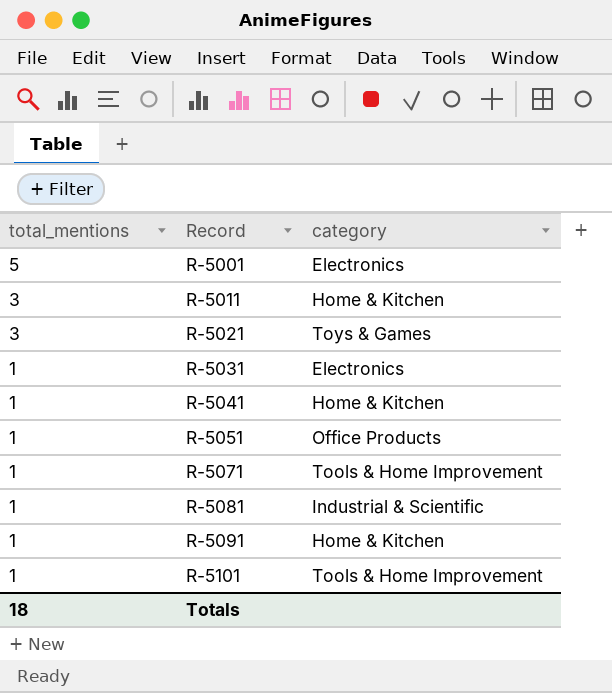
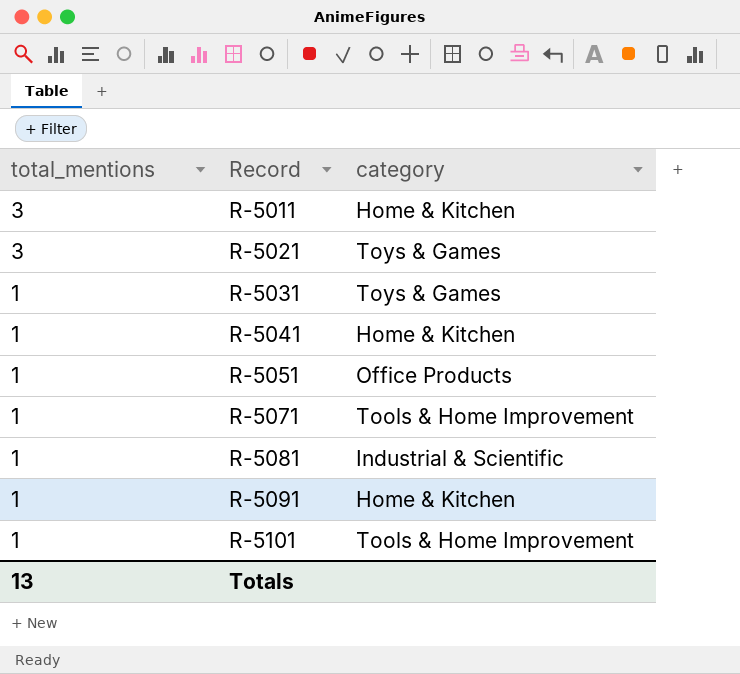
row R-5001: 5 | Electronics -> none
R-5031 | category: Electronics -> Toys & Games
Totals | total_mentions: 18 -> 13

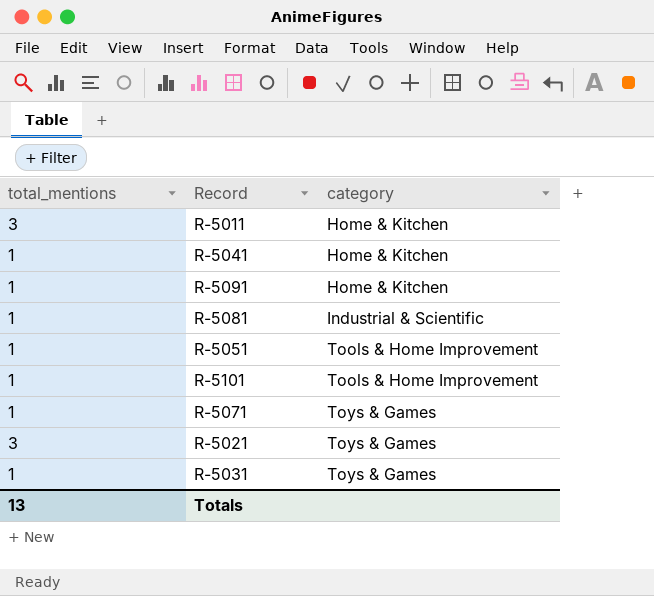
row order: total_mentions descending -> category ascending
R-5051 | category: Office Products -> Tools & Home Improvement
R-5071 | category: Tools & Home Improvement -> Toys & Games

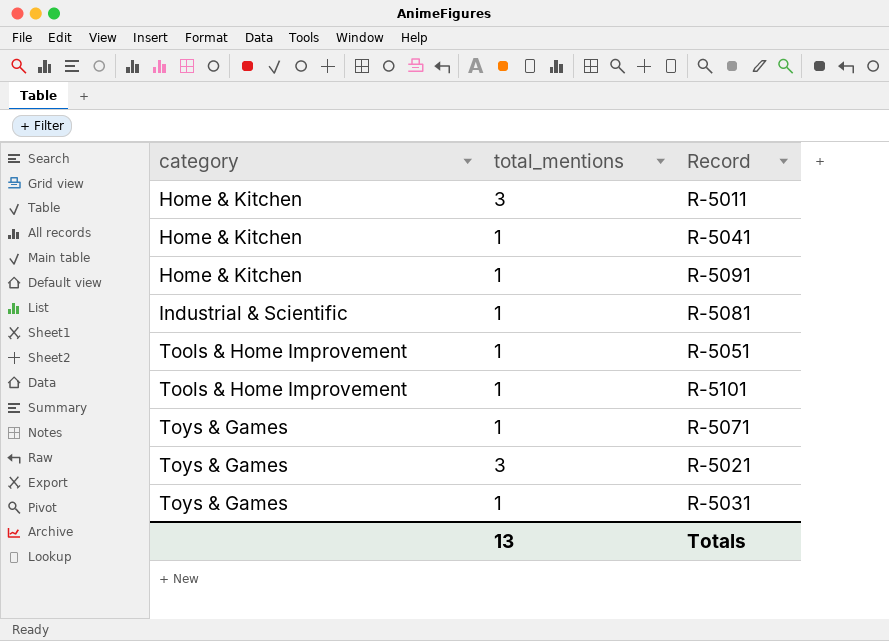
column category | position: 3 -> 1

